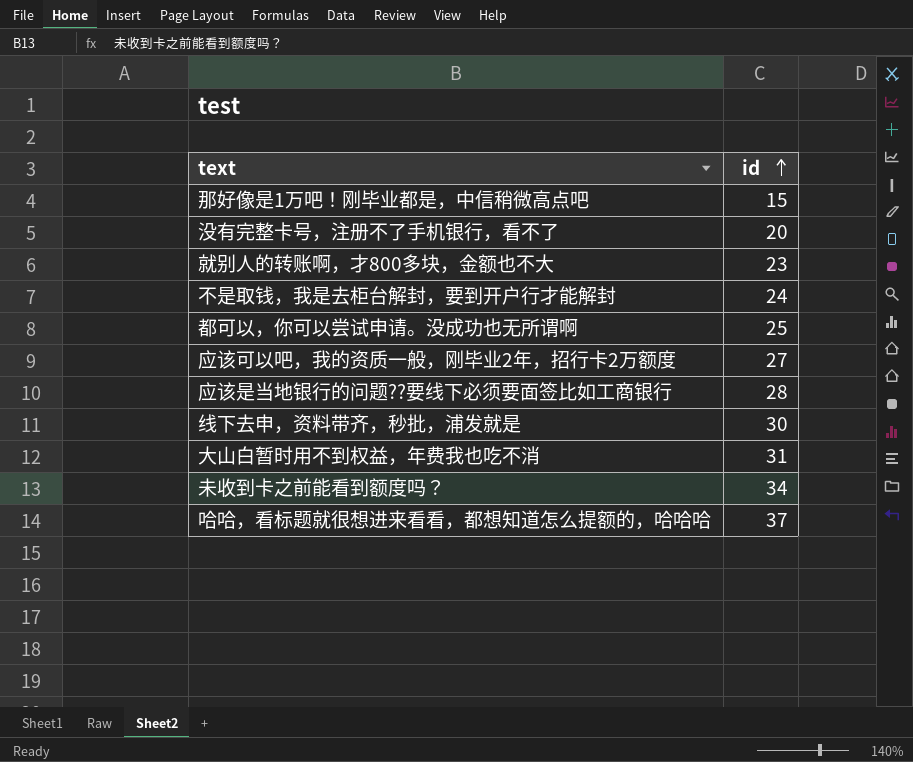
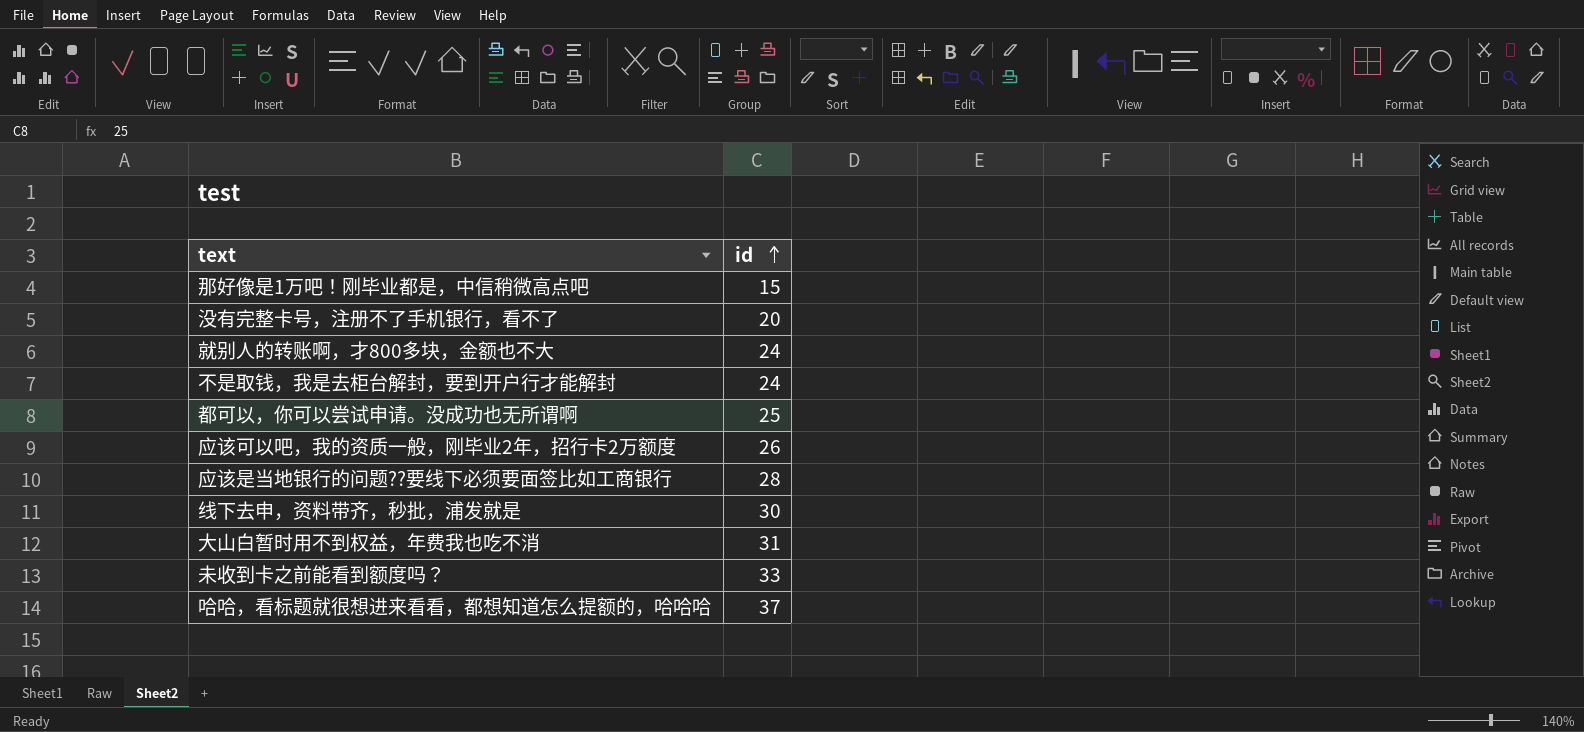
就别人的转账啊，才800多块，金额也不大 | id: 23 -> 24
应该可以吧，我的资质一般，刚毕业2年，招行卡2万额度 | id: 27 -> 26
未收到卡之前能看到额度吗？ | id: 34 -> 33

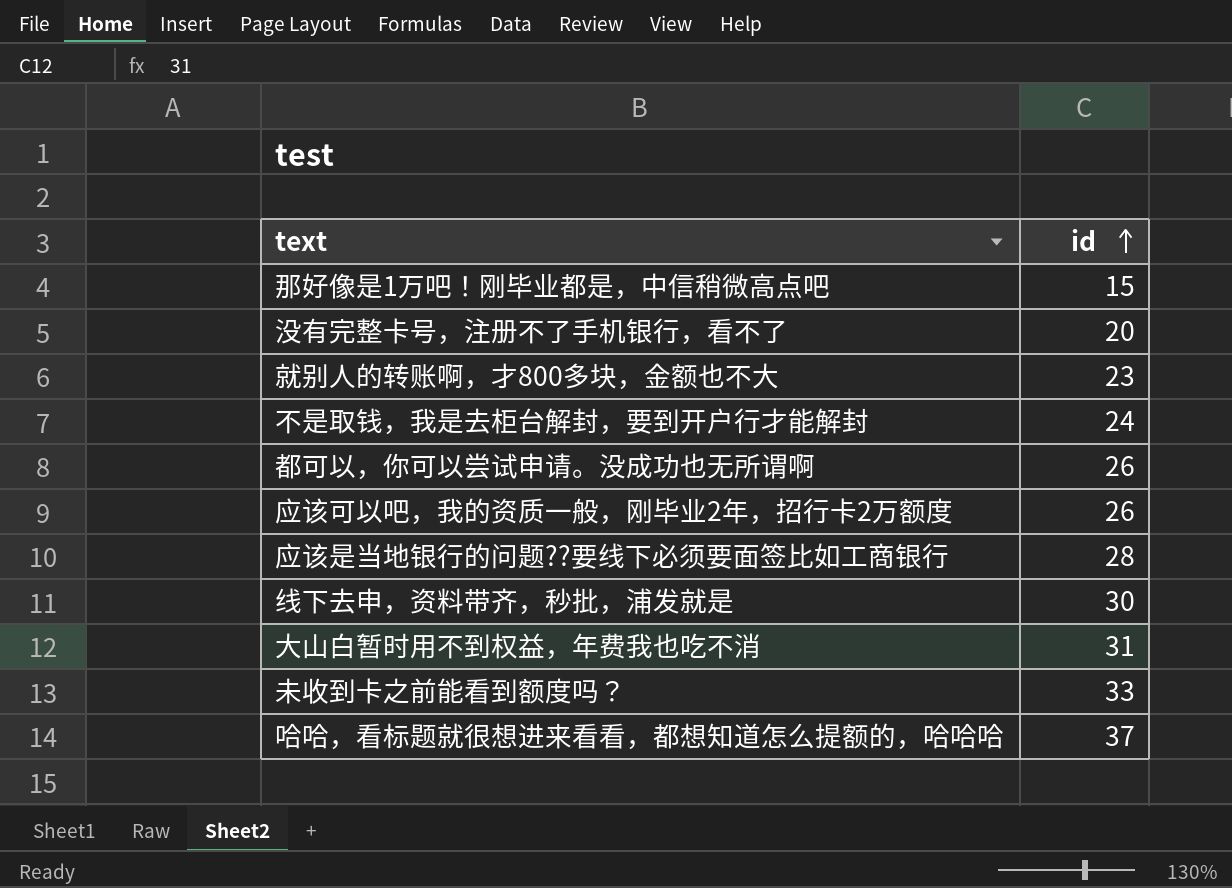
就别人的转账啊，才800多块，金额也不大 | id: 24 -> 23
都可以，你可以尝试申请。没成功也无所谓啊 | id: 25 -> 26

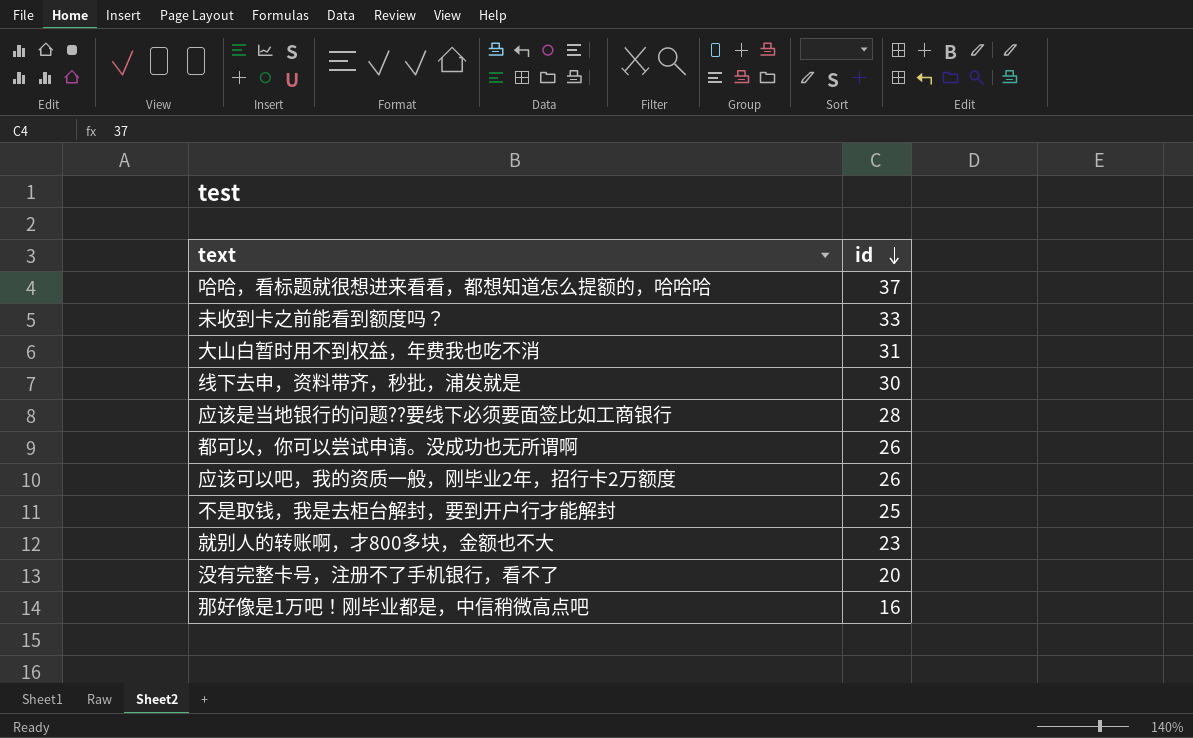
row order: id ascending -> id descending
不是取钱，我是去柜台解封，要到开户行才能解封 | id: 24 -> 25
那好像是1万吧！刚毕业都是，中信稍微高点吧 | id: 15 -> 16

